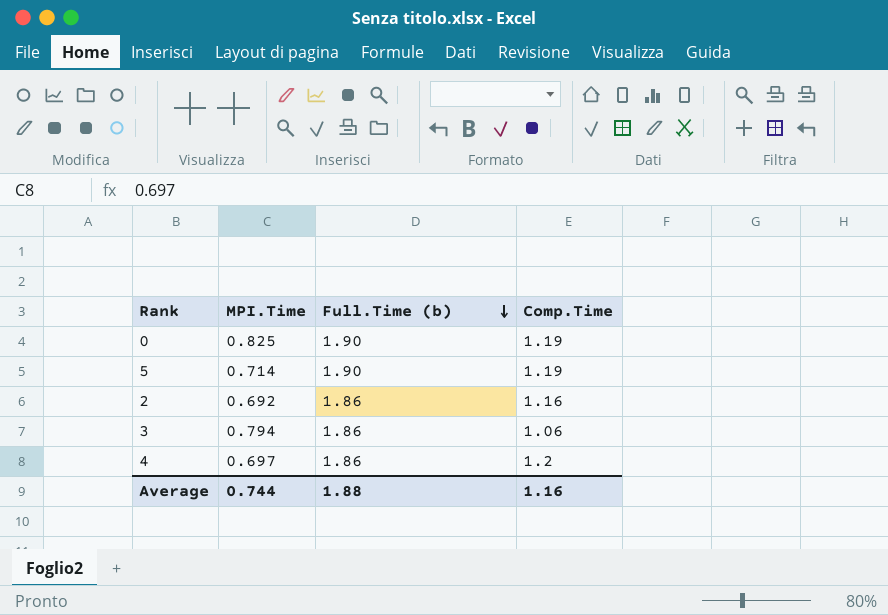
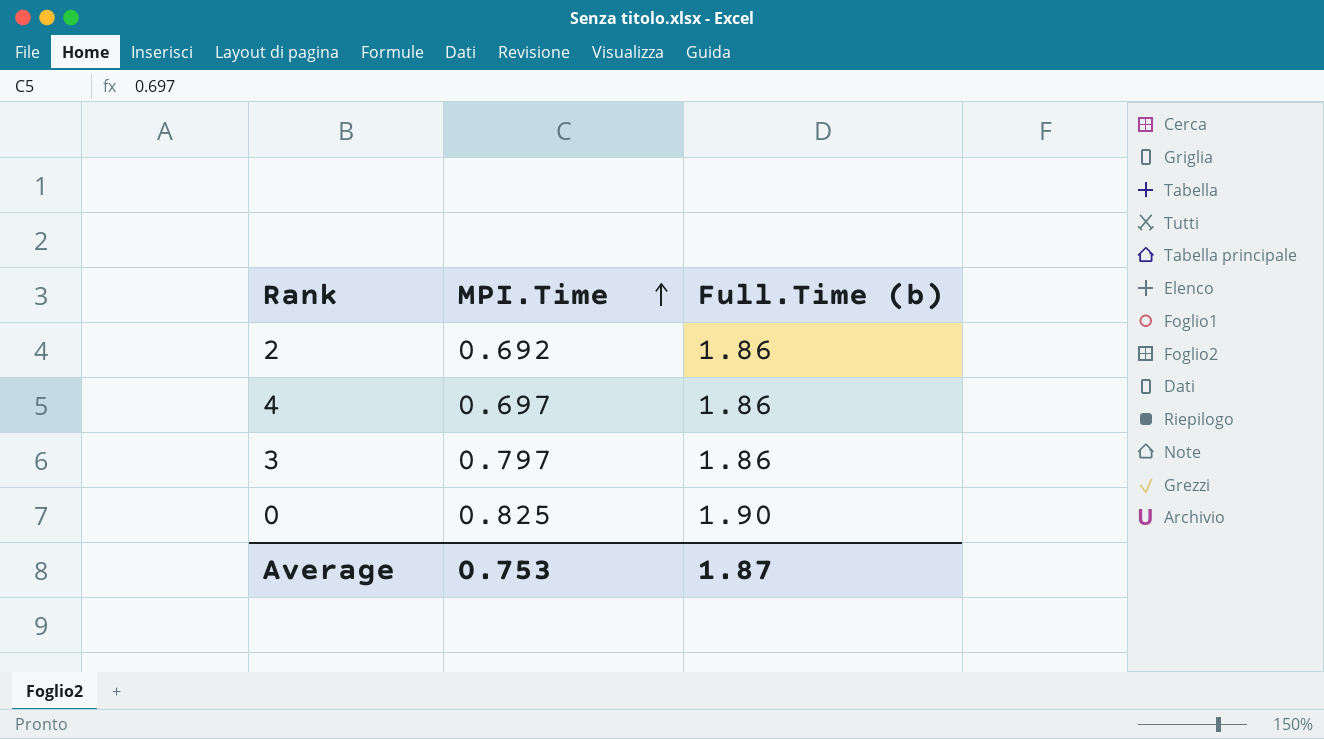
row order: Full.Time (b) descending -> MPI.Time ascending
column Comp.Time | position: 4 -> none
row 5: 0.714 | 1.90 | 1.19 -> none
3 | MPI.Time: 0.794 -> 0.797
Average | MPI.Time: 0.744 -> 0.753
Average | Full.Time (b): 1.88 -> 1.87

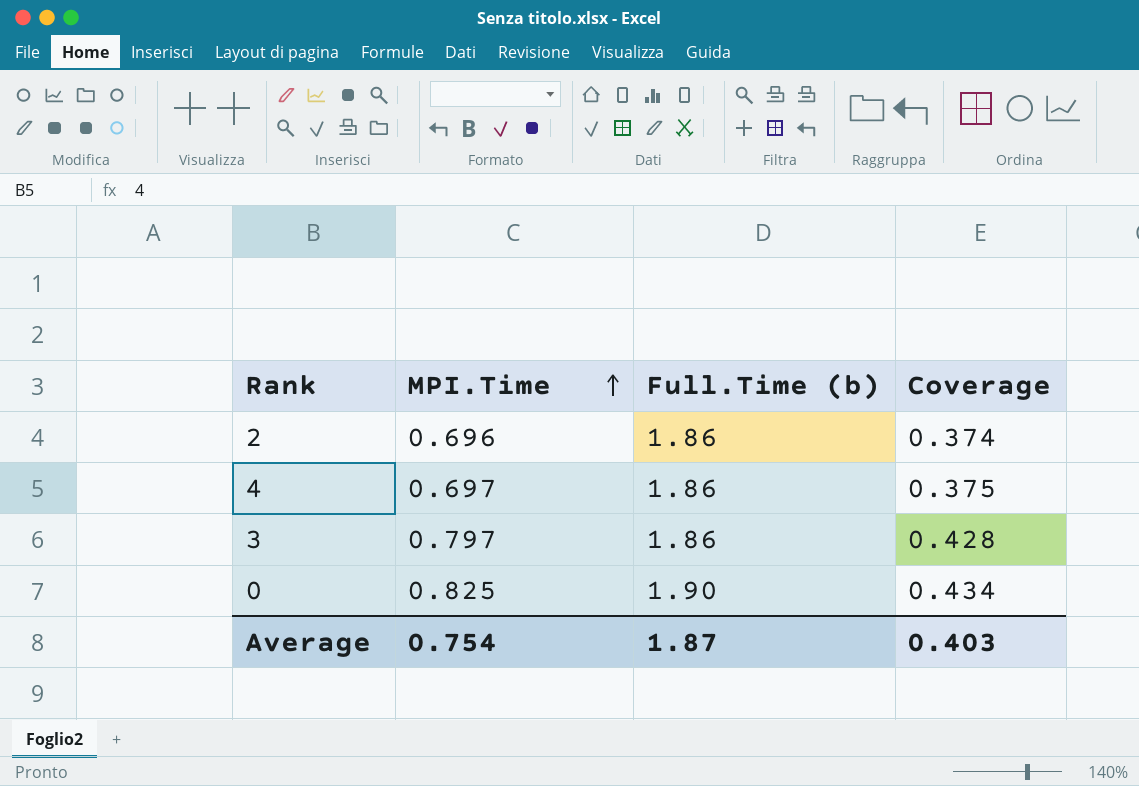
column Coverage | formula: none -> [MPI.Time] / [Full.Time (b)]
2 | MPI.Time: 0.692 -> 0.696
Average | MPI.Time: 0.753 -> 0.754

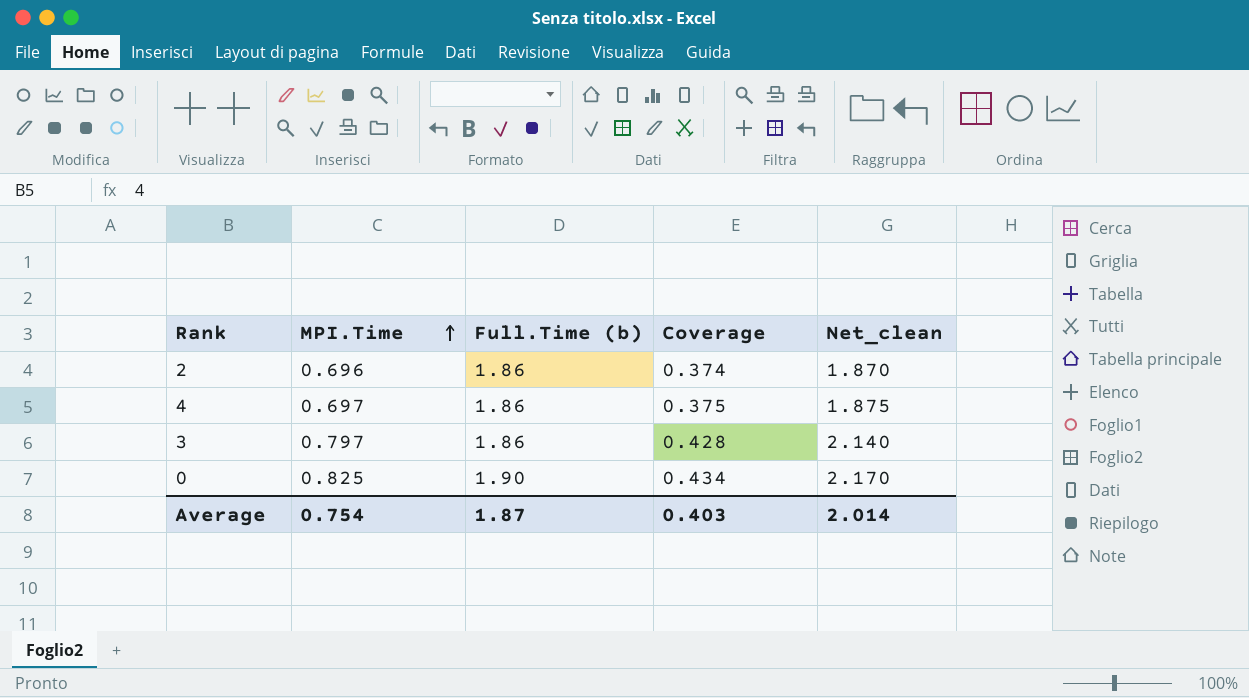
column Net_clean | formula: none -> [Coverage] * 5

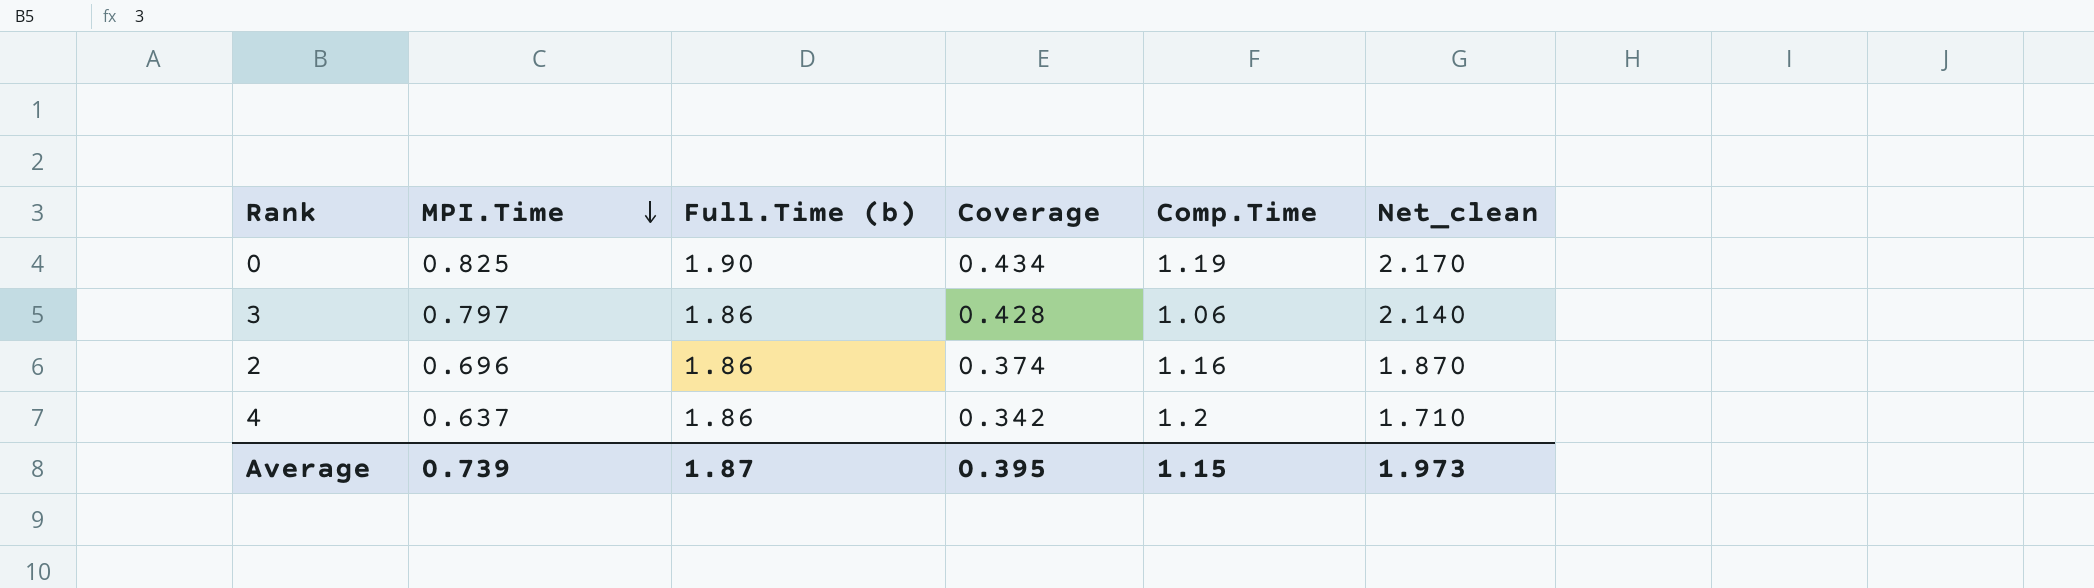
row order: MPI.Time ascending -> MPI.Time descending
column Comp.Time | position: none -> 5
4 | MPI.Time: 0.697 -> 0.637
4 | Coverage: 0.375 -> 0.342
4 | Net_clean: 1.875 -> 1.710
Average | MPI.Time: 0.754 -> 0.739
Average | Coverage: 0.403 -> 0.395
Average | Net_clean: 2.014 -> 1.973

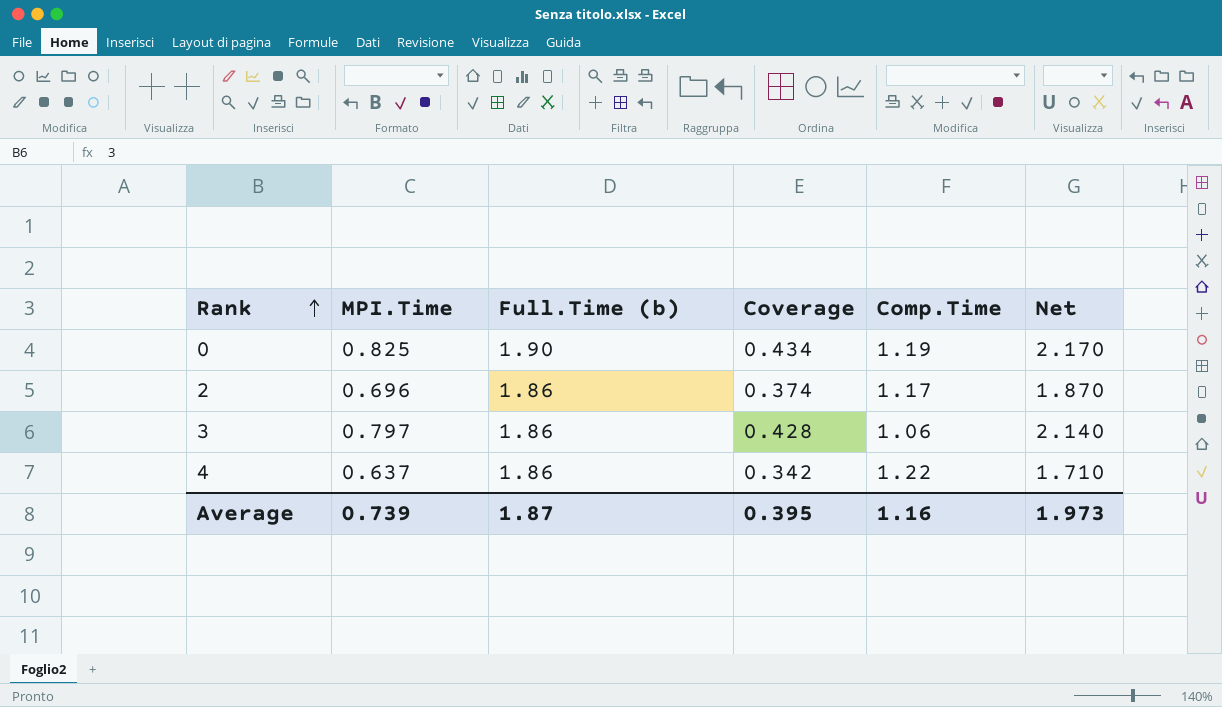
row order: MPI.Time descending -> Rank ascending
column name: Net_clean -> Net
2 | Comp.Time: 1.16 -> 1.17
4 | Comp.Time: 1.2 -> 1.22
Average | Comp.Time: 1.15 -> 1.16

